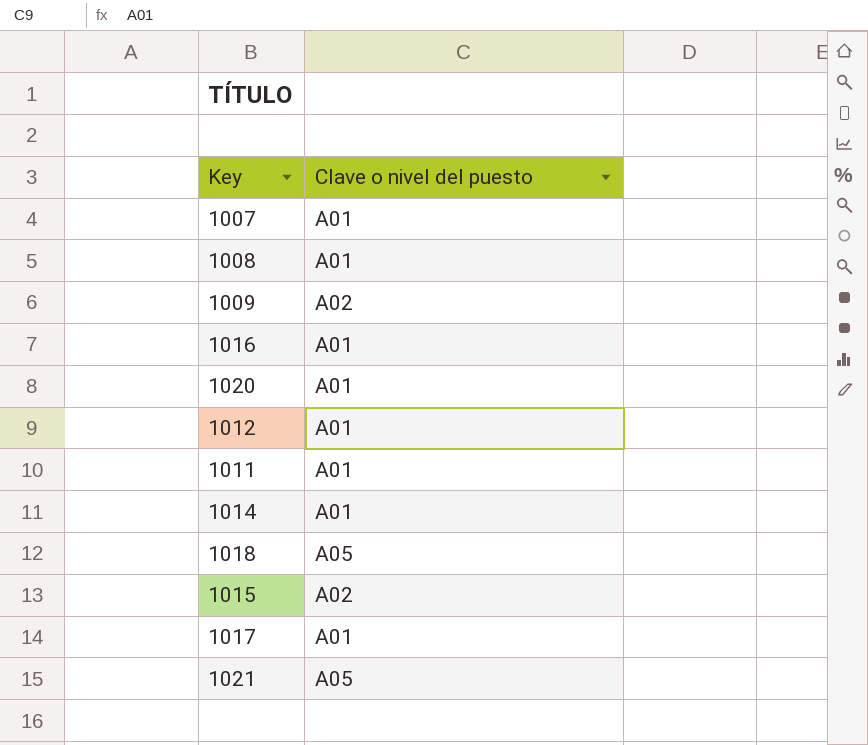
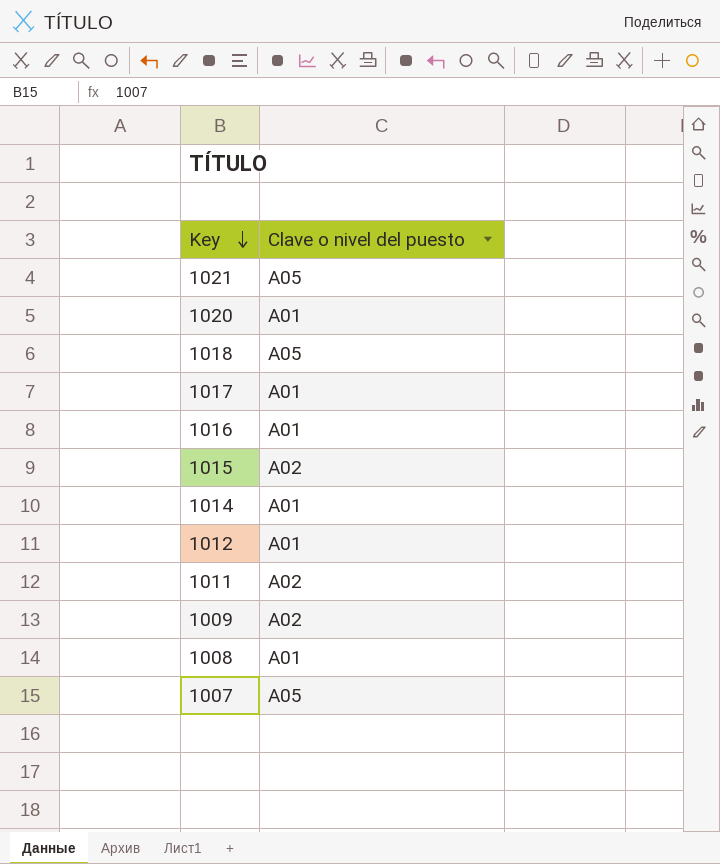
row order: none -> Key descending
1011 | Clave o nivel del puesto: A01 -> A02
1007 | Clave o nivel del puesto: A01 -> A05

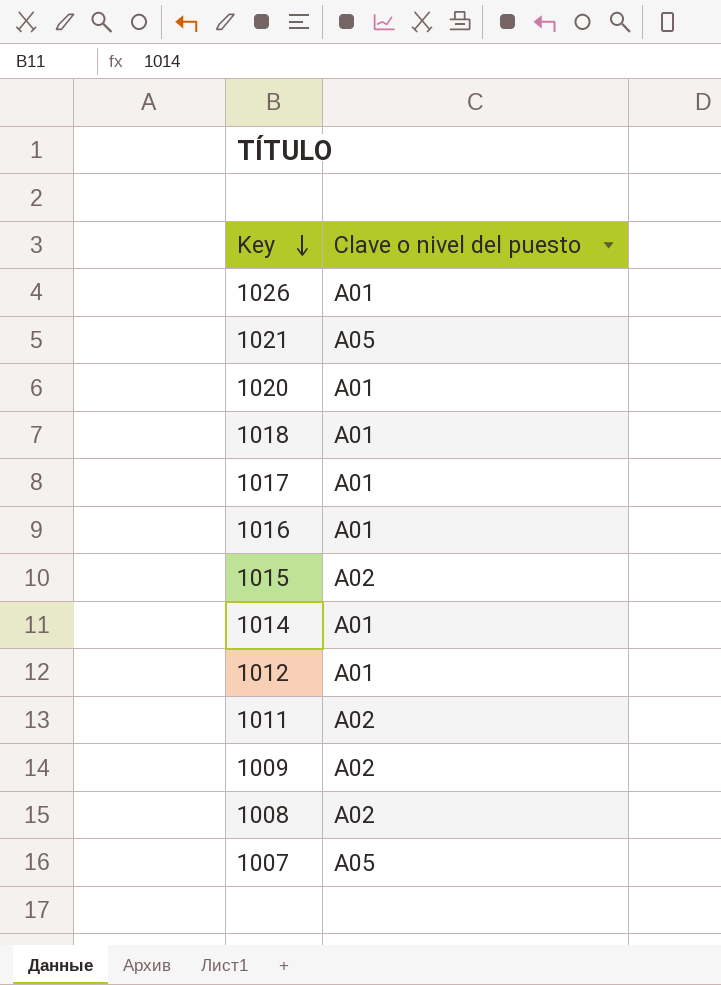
row 1026: none -> A01
1018 | Clave o nivel del puesto: A05 -> A01
1008 | Clave o nivel del puesto: A01 -> A02

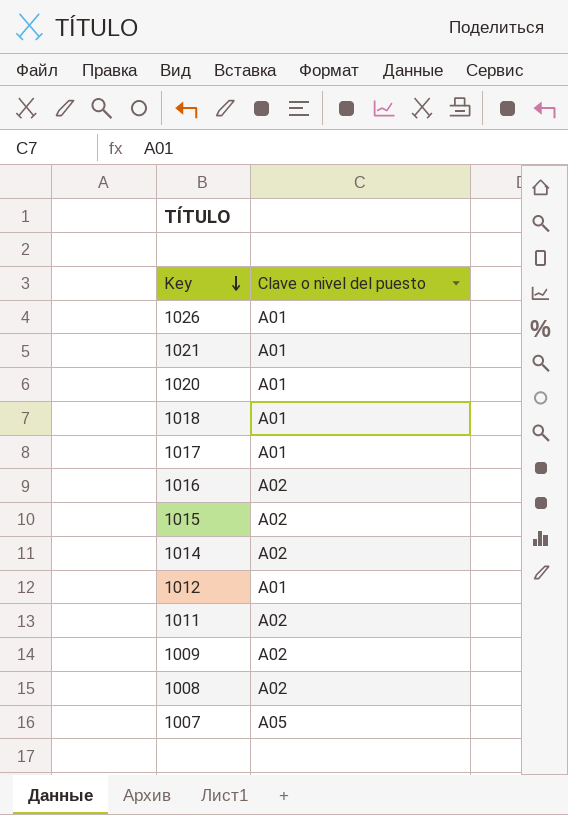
1021 | Clave o nivel del puesto: A05 -> A01
1016 | Clave o nivel del puesto: A01 -> A02
1014 | Clave o nivel del puesto: A01 -> A02

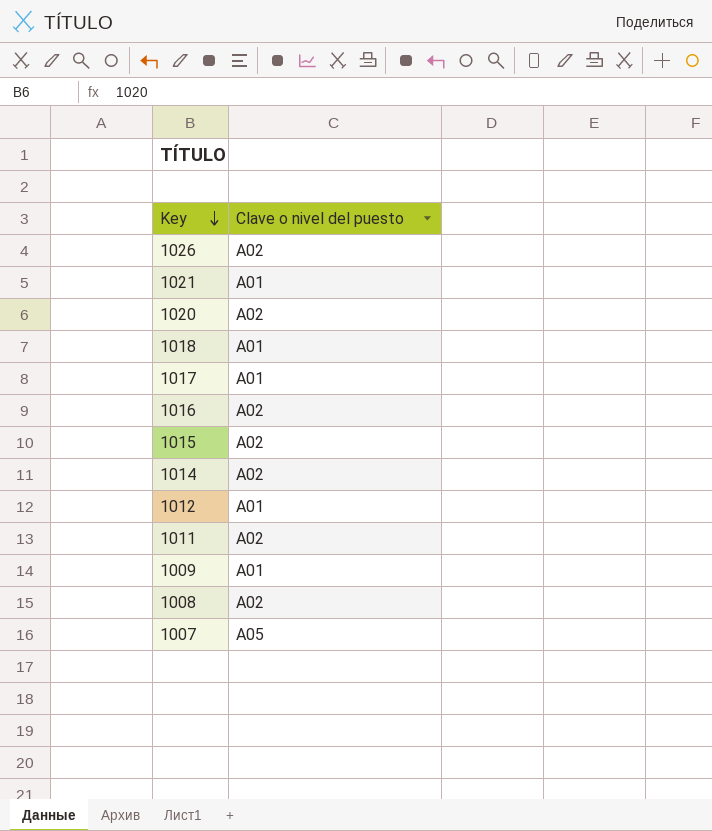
1026 | Clave o nivel del puesto: A01 -> A02
1020 | Clave o nivel del puesto: A01 -> A02
1009 | Clave o nivel del puesto: A02 -> A01

